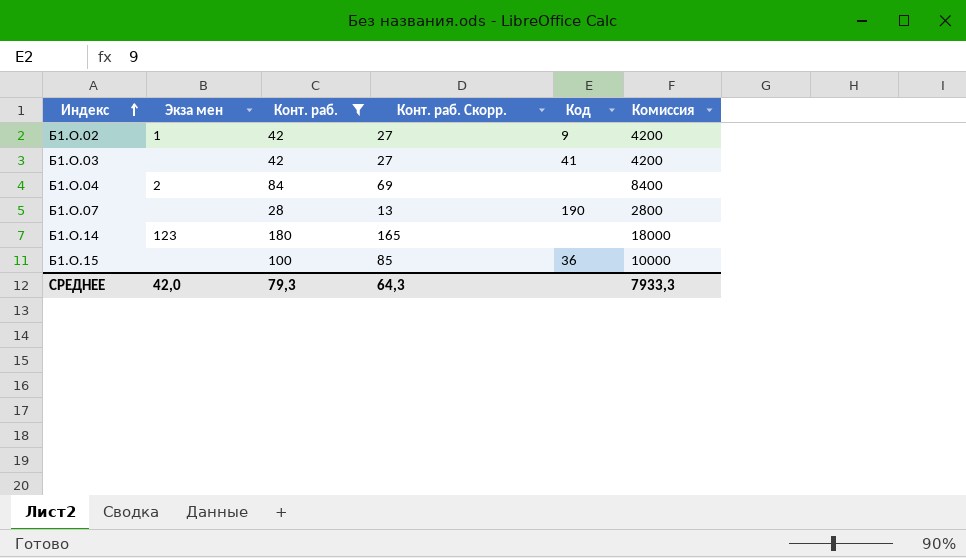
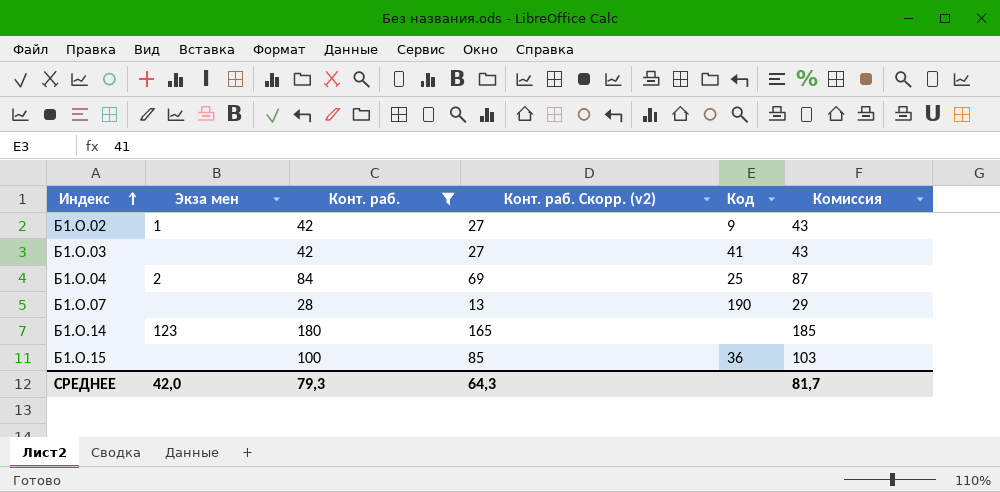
column name: Конт. раб. Скорр. -> Конт. раб. Скорр. (v2)
column Комиссия | formula: [Конт. раб.] * 100 -> [Конт. раб.] * 1,03
Б1.О.04 | Код: none -> 25
СРЕДНЕЕ | Комиссия: 7933,3 -> 81,7

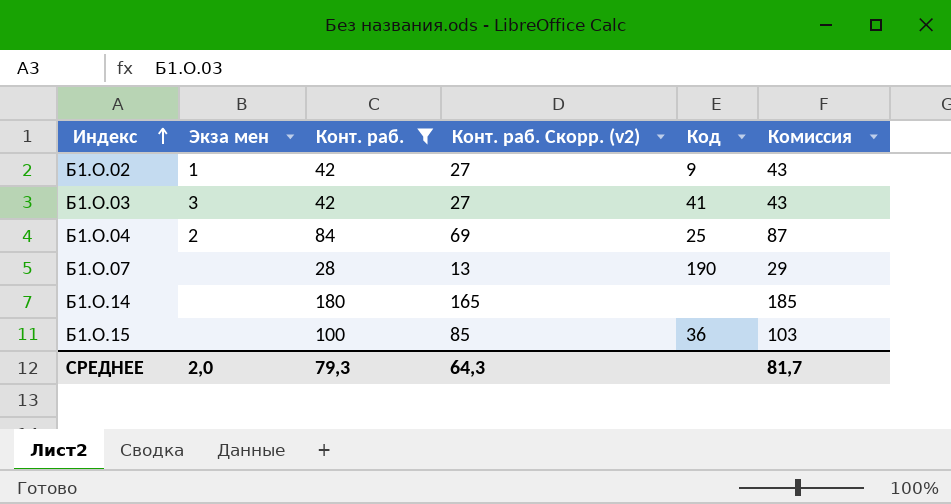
Б1.О.03 | Экза мен: none -> 3
Б1.О.14 | Экза мен: 123 -> none
СРЕДНЕЕ | Экза мен: 42,0 -> 2,0

